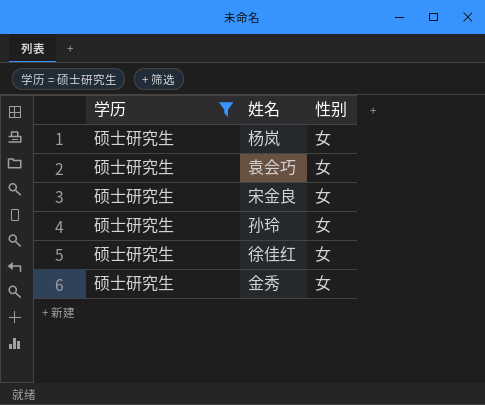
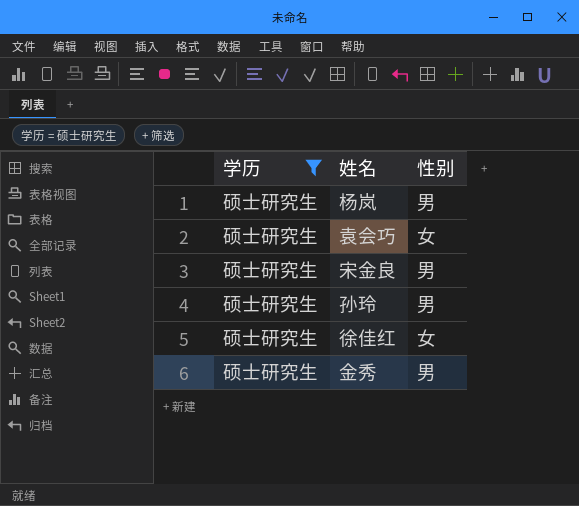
杨岚 | 性别: 女 -> 男
宋金良 | 性别: 女 -> 男
孙玲 | 性别: 女 -> 男
金秀 | 性别: 女 -> 男

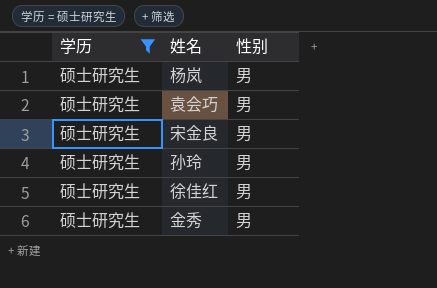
袁会巧 | 性别: 女 -> 男
徐佳红 | 性别: 女 -> 男

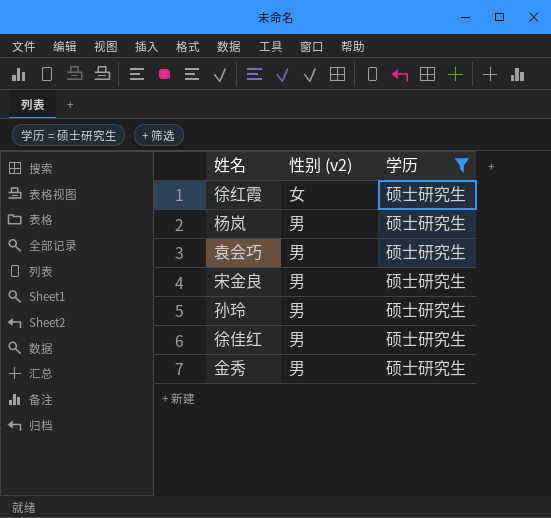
column name: 性别 -> 性别 (v2)
column 学历 | position: 1 -> 3
row 徐红霞: none -> 女 | 硕士研究生

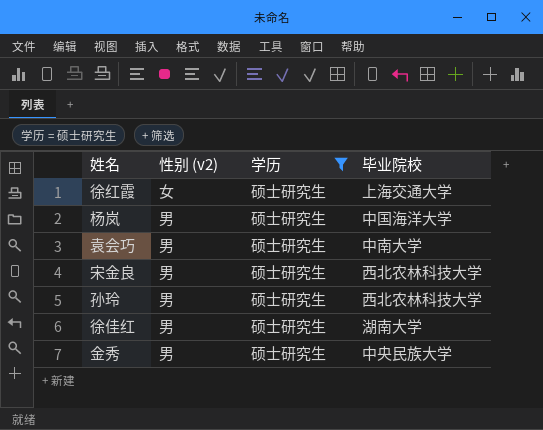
column 毕业院校 | position: none -> 4

